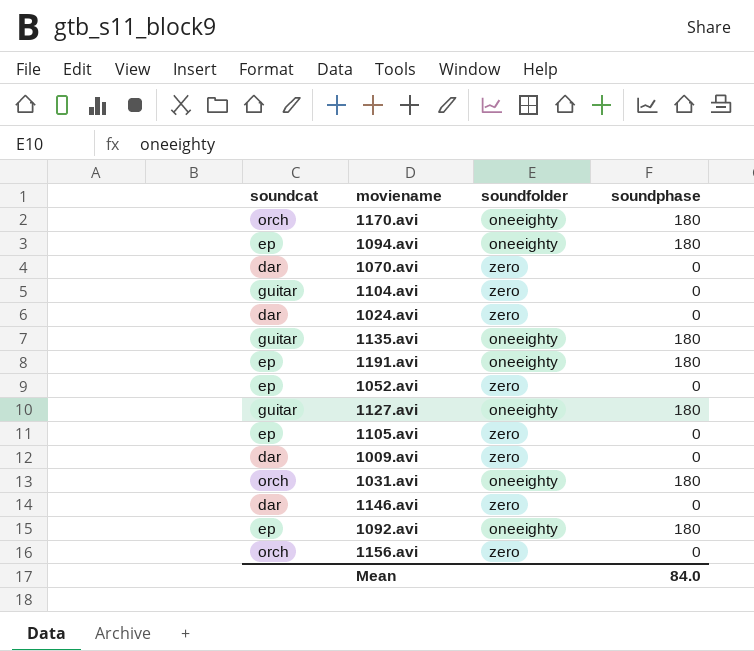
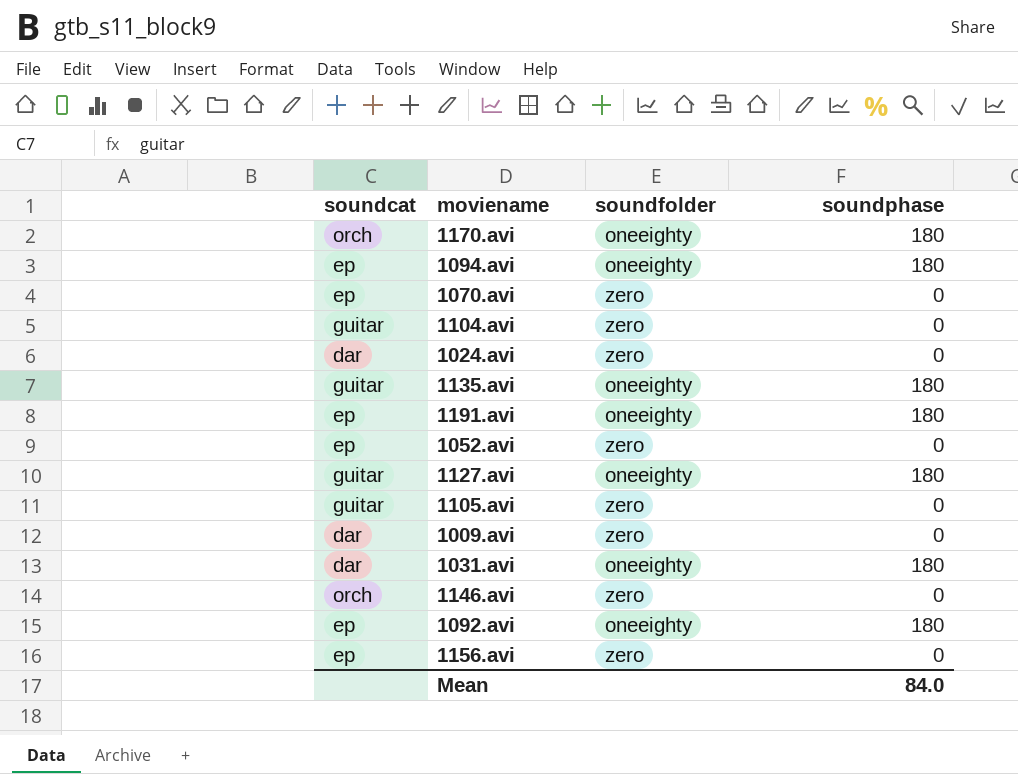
1070.avi | soundcat: dar -> ep
1105.avi | soundcat: ep -> guitar
1031.avi | soundcat: orch -> dar
1146.avi | soundcat: dar -> orch
1156.avi | soundcat: orch -> ep

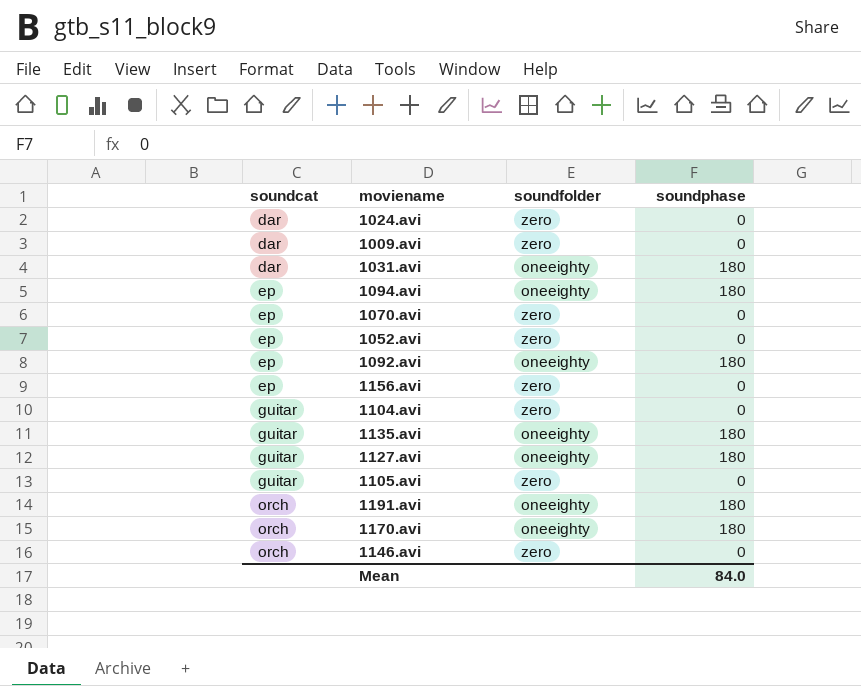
row order: none -> soundcat ascending
1191.avi | soundcat: ep -> orch

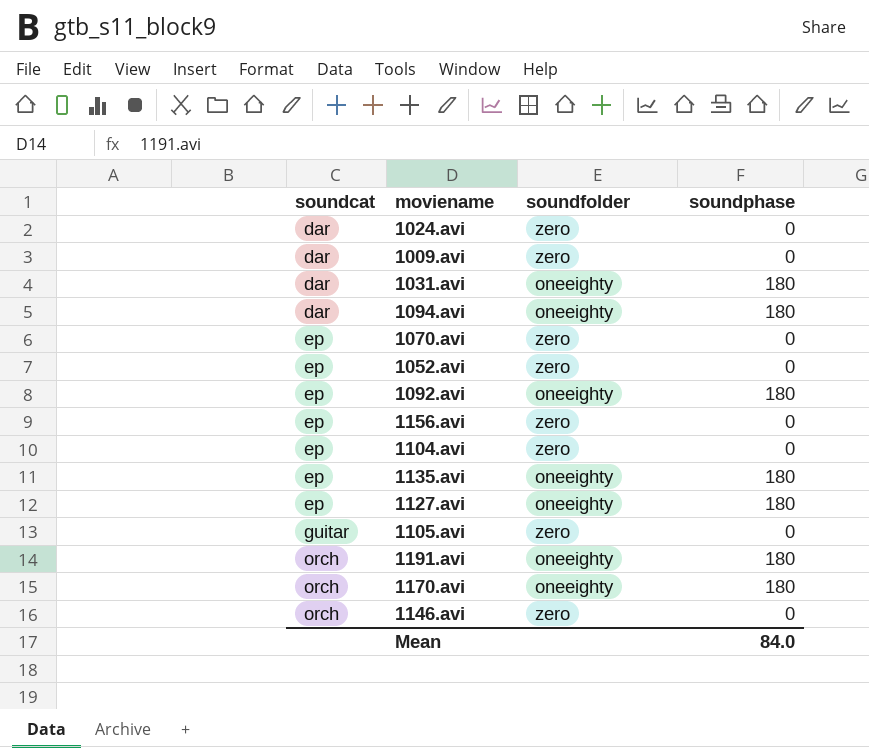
1094.avi | soundcat: ep -> dar
1104.avi | soundcat: guitar -> ep
1135.avi | soundcat: guitar -> ep
1127.avi | soundcat: guitar -> ep

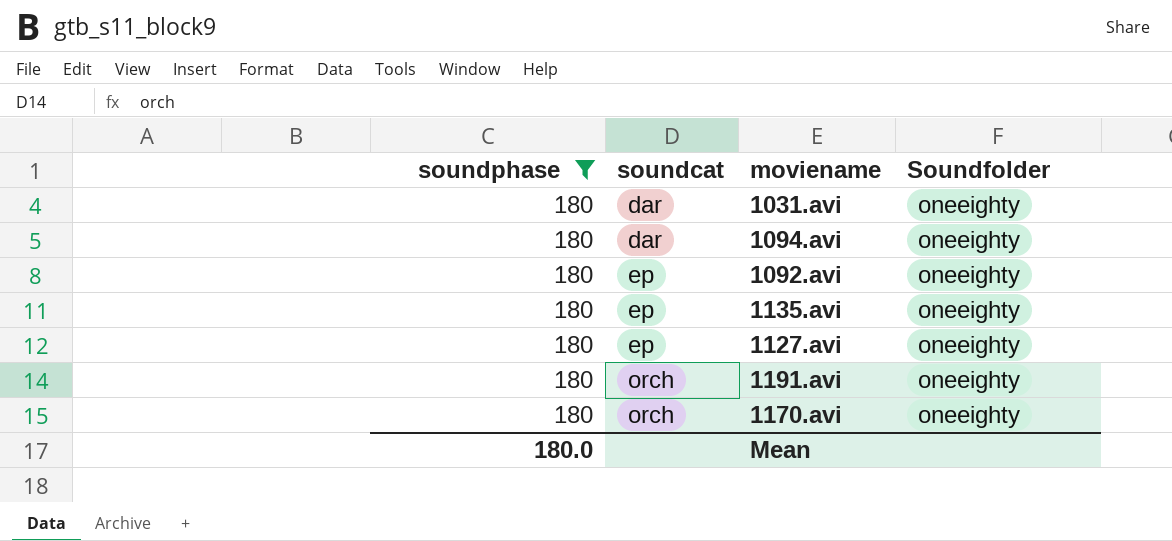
filter: none -> soundphase = 180
column soundphase | position: 4 -> 1
column name: soundfolder -> Soundfolder
Mean | soundphase: 84.0 -> 180.0

